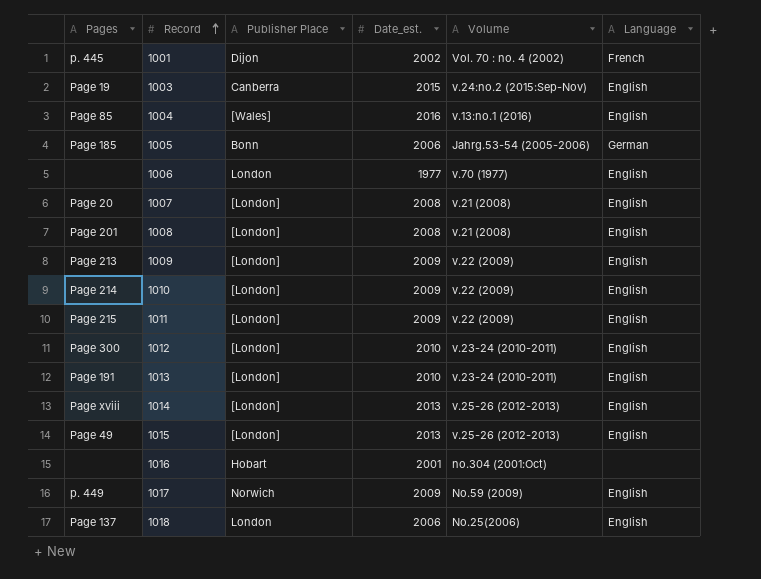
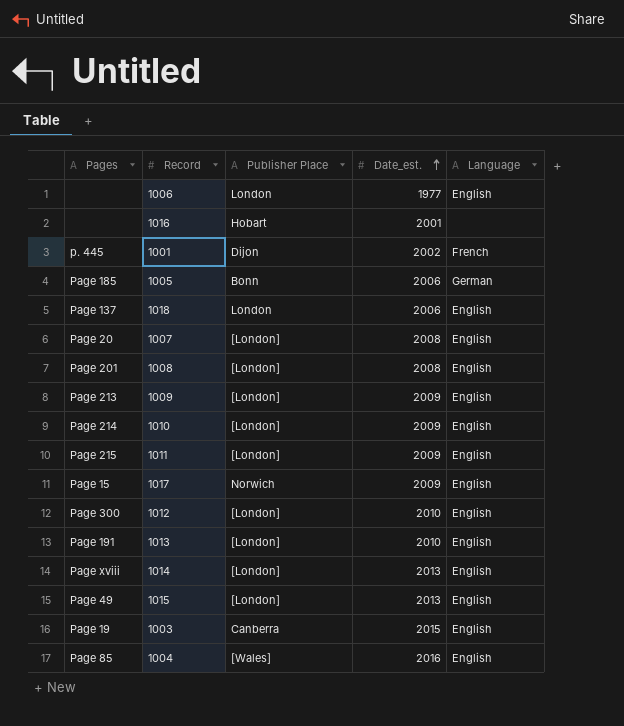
row order: Record ascending -> Date_est. ascending
column Volume | position: 5 -> none
1017 | Pages: p. 449 -> Page 15

